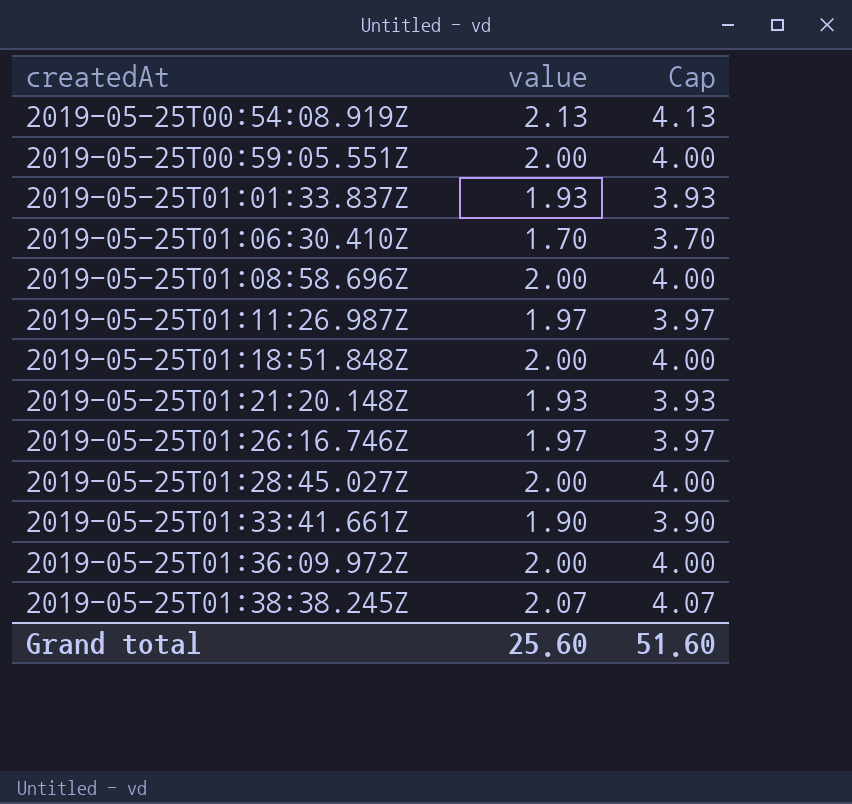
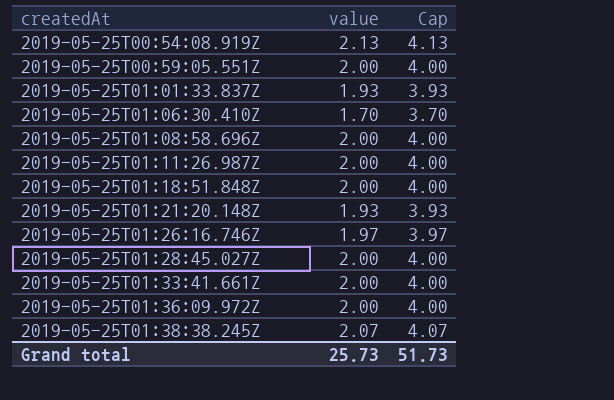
2019-05-25T01:11:26.987Z | value: 1.97 -> 2.00
2019-05-25T01:11:26.987Z | Cap: 3.97 -> 4.00
2019-05-25T01:33:41.661Z | value: 1.90 -> 2.00
2019-05-25T01:33:41.661Z | Cap: 3.90 -> 4.00
Grand total | value: 25.60 -> 25.73
Grand total | Cap: 51.60 -> 51.73

